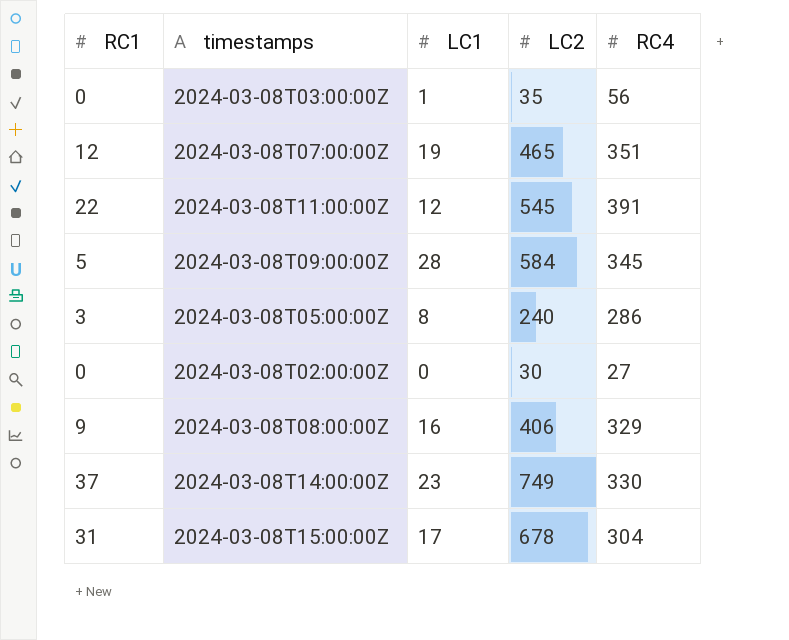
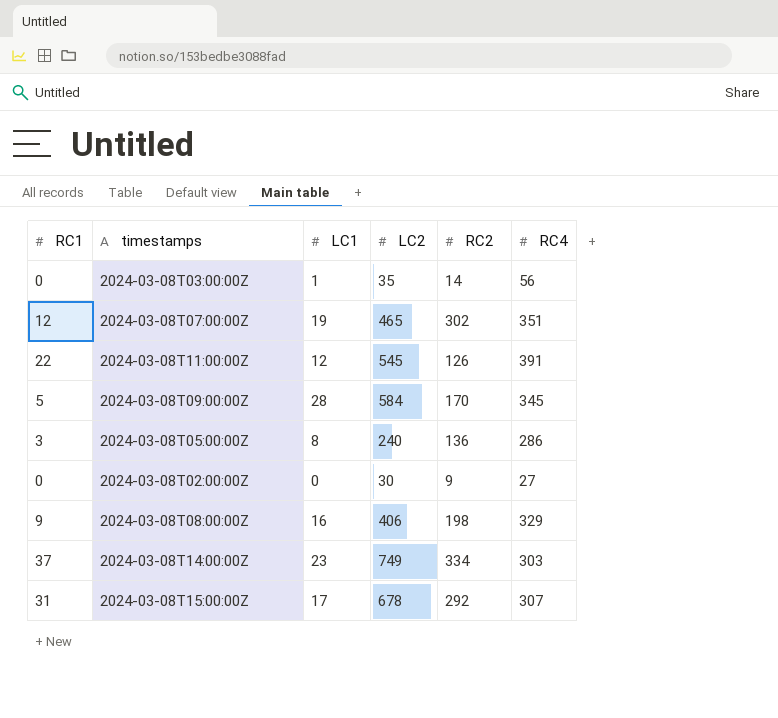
column RC2 | position: none -> 5
2024-03-08T14:00:00Z | RC4: 330 -> 303
2024-03-08T15:00:00Z | RC4: 304 -> 307

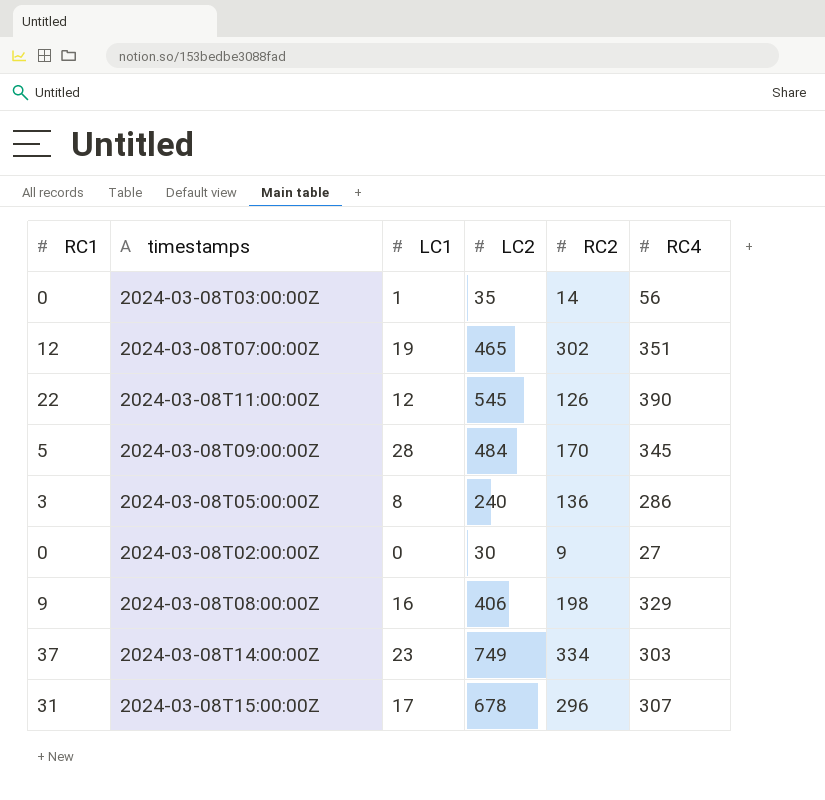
2024-03-08T11:00:00Z | RC4: 391 -> 390
2024-03-08T09:00:00Z | LC2: 584 -> 484
2024-03-08T15:00:00Z | RC2: 292 -> 296

